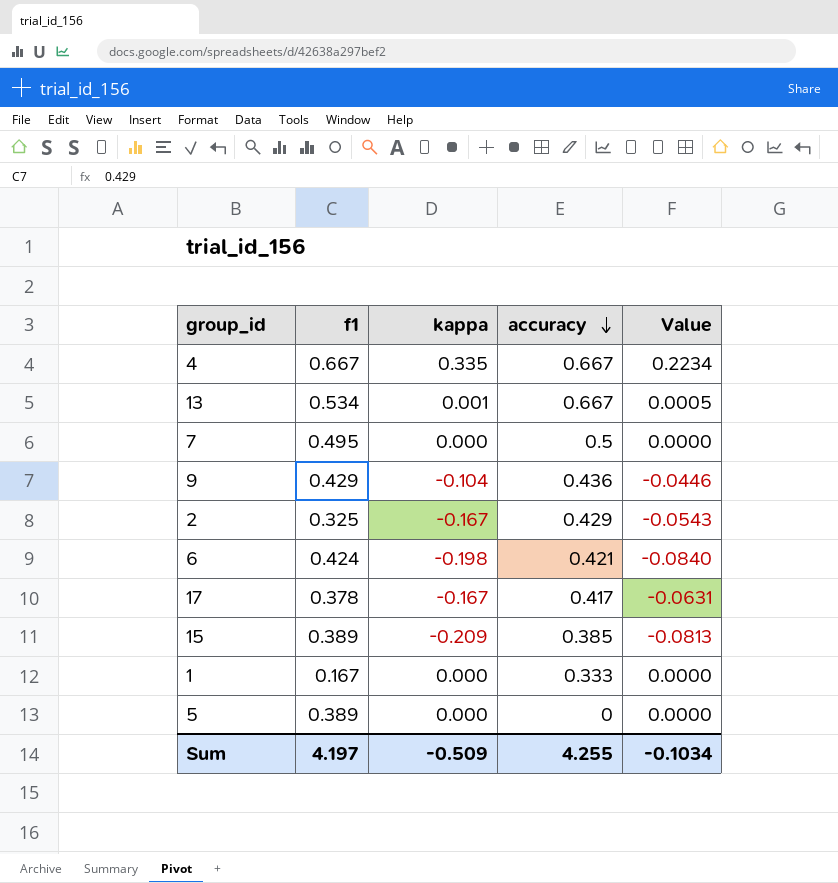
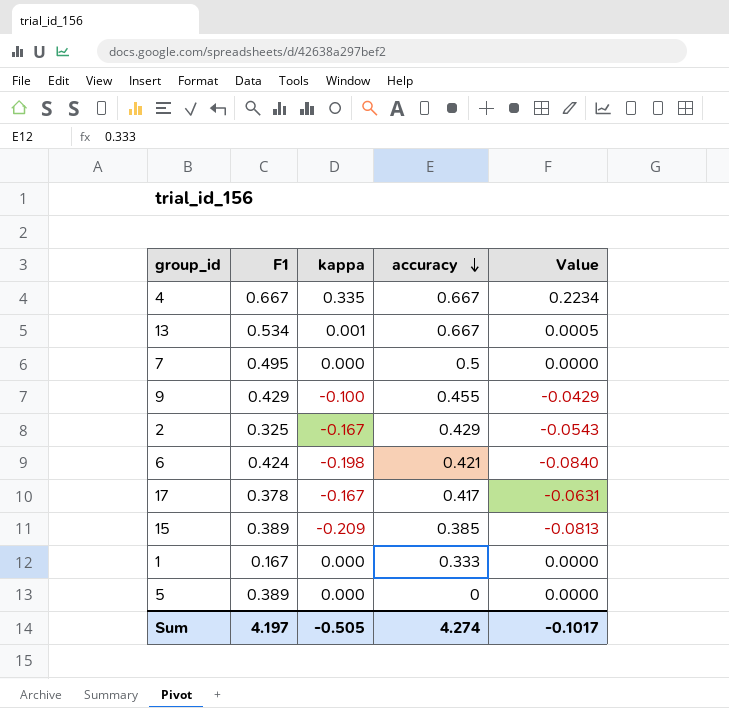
column name: f1 -> F1
9 | kappa: -0.104 -> -0.100
9 | accuracy: 0.436 -> 0.455
9 | Value: -0.0446 -> -0.0429
Sum | kappa: -0.509 -> -0.505
Sum | accuracy: 4.255 -> 4.274
Sum | Value: -0.1034 -> -0.1017

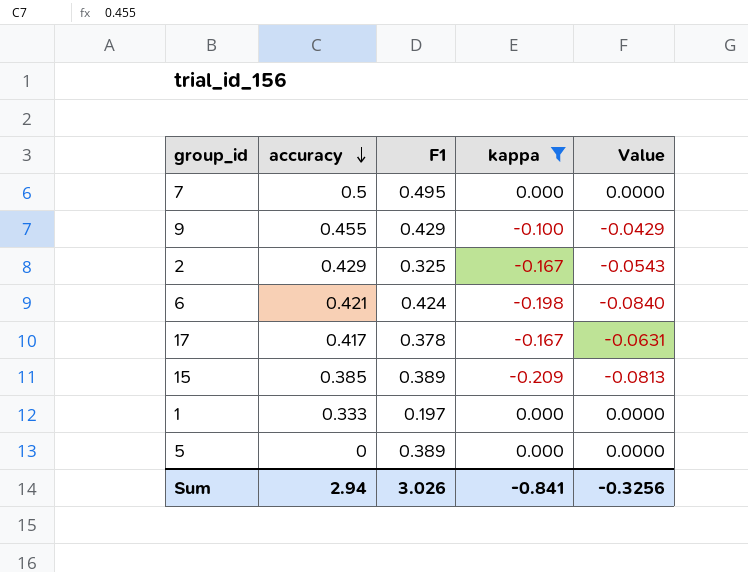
filter: none -> kappa <= 0.000
column accuracy | position: 4 -> 2
1 | F1: 0.167 -> 0.197
Sum | accuracy: 4.274 -> 2.94
Sum | F1: 4.197 -> 3.026
Sum | kappa: -0.505 -> -0.841
Sum | Value: -0.1017 -> -0.3256

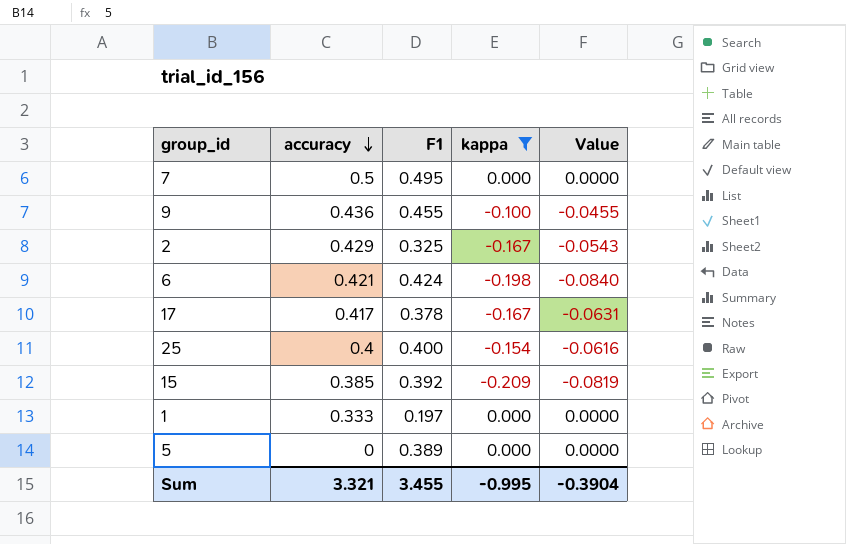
9 | accuracy: 0.455 -> 0.436
9 | F1: 0.429 -> 0.455
9 | Value: -0.0429 -> -0.0455
row 25: none -> 0.4 | 0.400 | -0.154 | -0.0616
15 | F1: 0.389 -> 0.392
15 | Value: -0.0813 -> -0.0819
Sum | accuracy: 2.94 -> 3.321
Sum | F1: 3.026 -> 3.455
Sum | kappa: -0.841 -> -0.995
Sum | Value: -0.3256 -> -0.3904

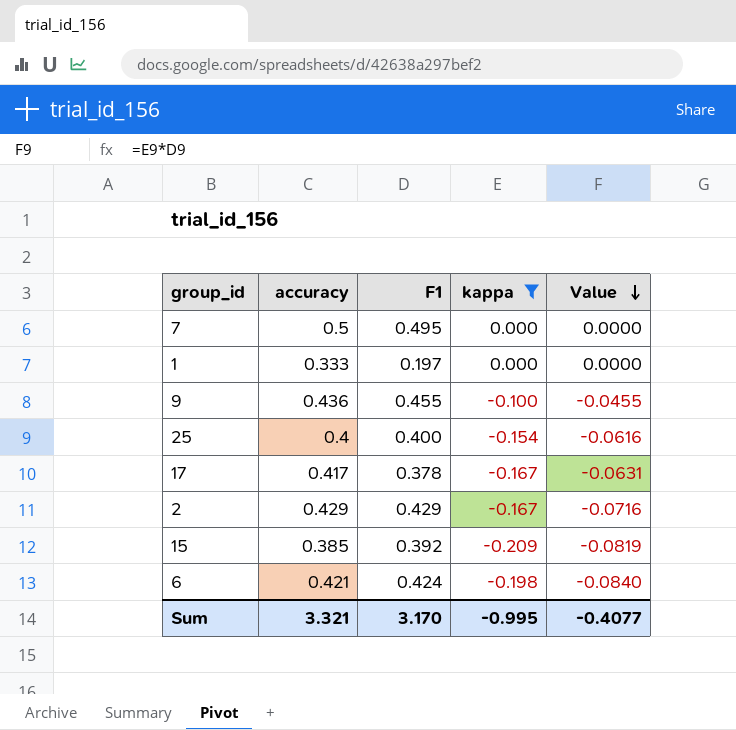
row order: accuracy descending -> Value descending
row 5: 0 | 0.389 | 0.000 | 0.0000 -> none
2 | F1: 0.325 -> 0.429
2 | Value: -0.0543 -> -0.0716
Sum | F1: 3.455 -> 3.170
Sum | Value: -0.3904 -> -0.4077

